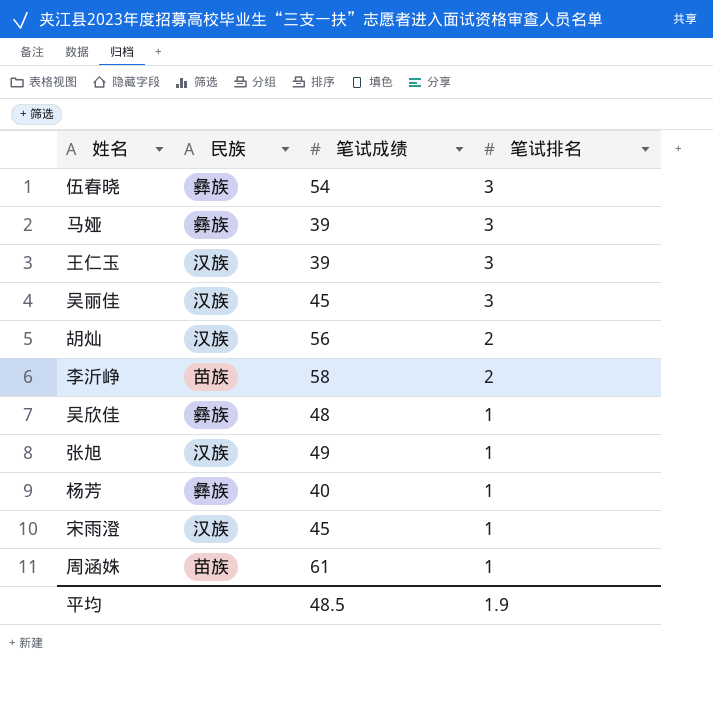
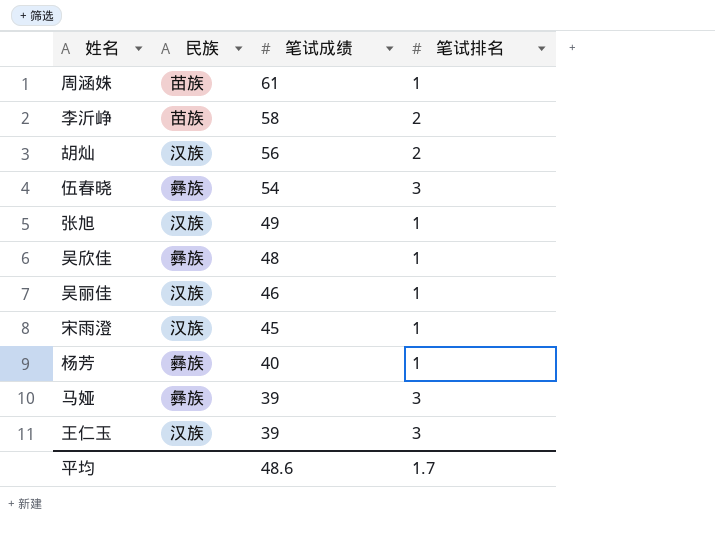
row order: 笔试排名 descending -> 笔试成绩 descending
吴丽佳 | 笔试成绩: 45 -> 46
吴丽佳 | 笔试排名: 3 -> 1
平均 | 笔试成绩: 48.5 -> 48.6
平均 | 笔试排名: 1.9 -> 1.7

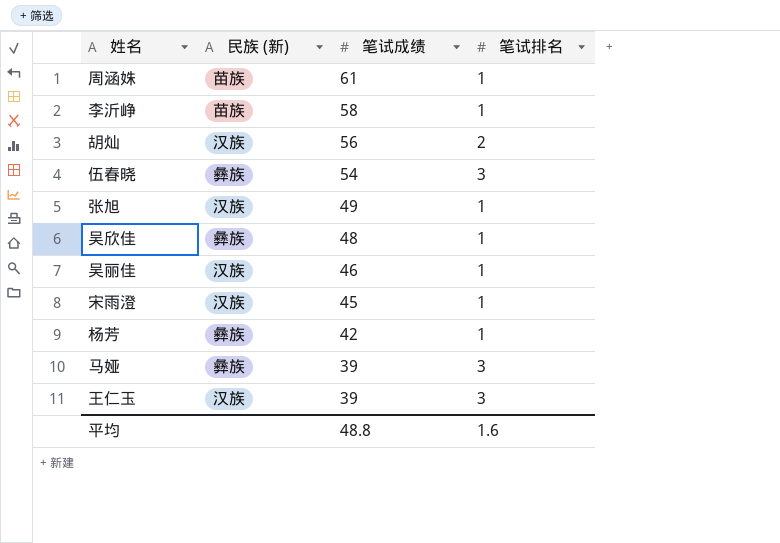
column name: 民族 -> 民族 (新)
李沂峥 | 笔试排名: 2 -> 1
杨芳 | 笔试成绩: 40 -> 42
平均 | 笔试成绩: 48.6 -> 48.8
平均 | 笔试排名: 1.7 -> 1.6

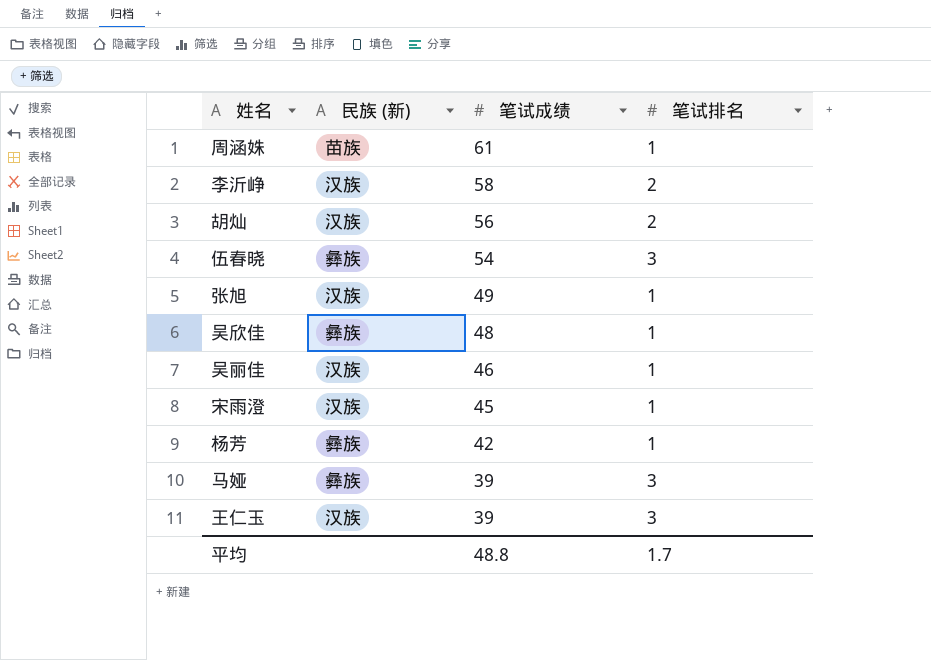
李沂峥 | 民族 (新): 苗族 -> 汉族
李沂峥 | 笔试排名: 1 -> 2
平均 | 笔试排名: 1.6 -> 1.7

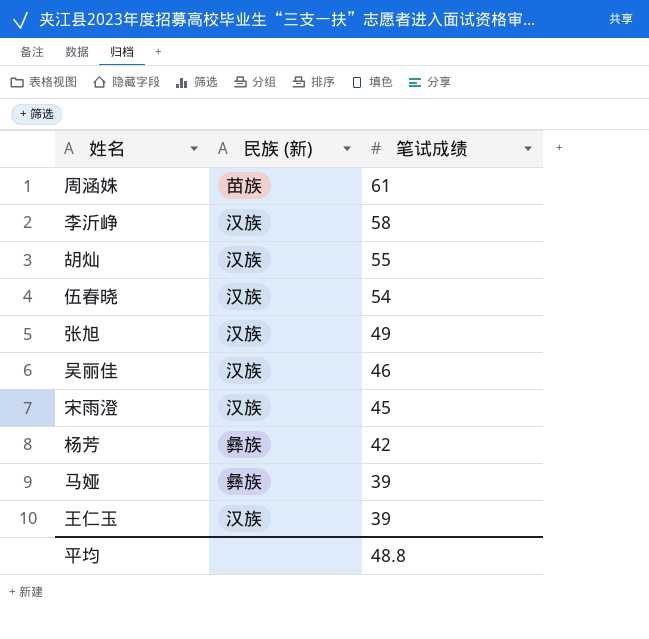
column 笔试排名 | position: 4 -> none
row 吴欣佳: 彝族 | 48 | 1 -> none
胡灿 | 笔试成绩: 56 -> 55
伍春晓 | 民族 (新): 彝族 -> 汉族

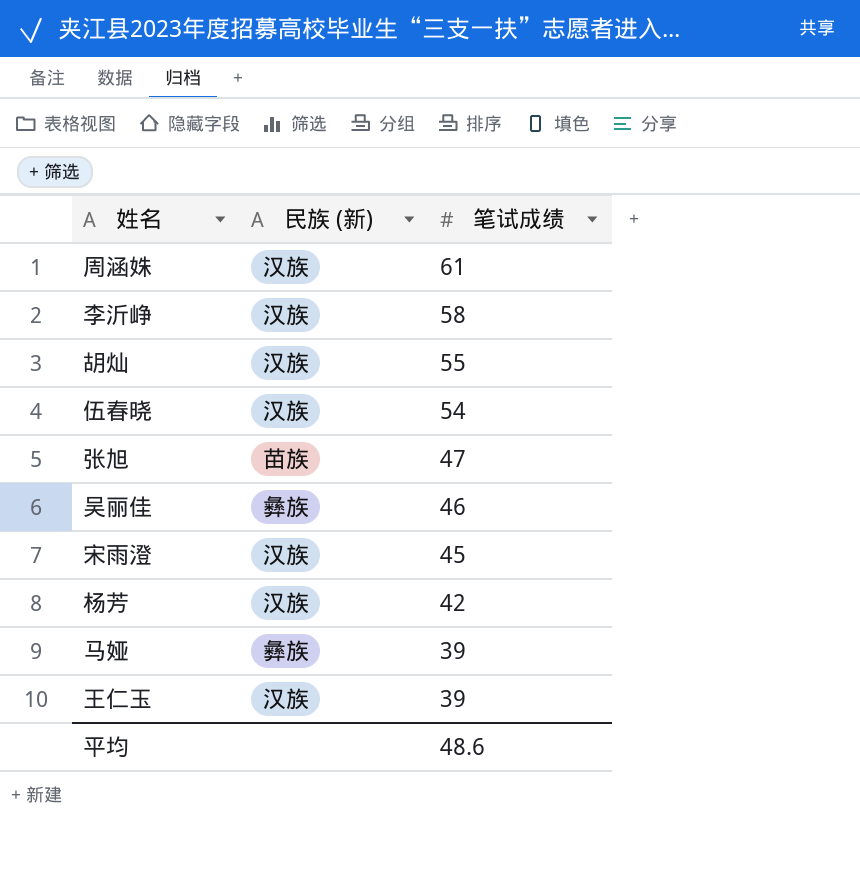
周涵姝 | 民族 (新): 苗族 -> 汉族
张旭 | 民族 (新): 汉族 -> 苗族
张旭 | 笔试成绩: 49 -> 47
吴丽佳 | 民族 (新): 汉族 -> 彝族
杨芳 | 民族 (新): 彝族 -> 汉族
平均 | 笔试成绩: 48.8 -> 48.6

